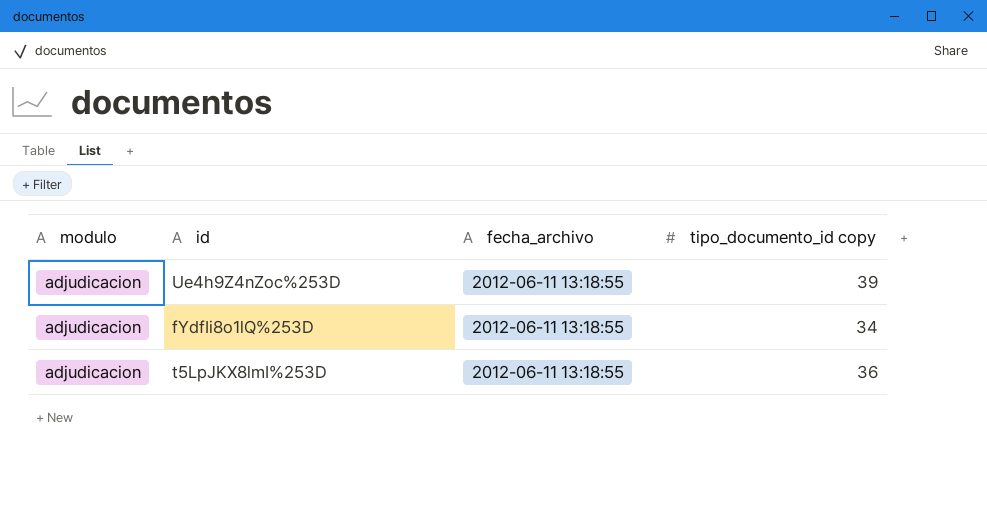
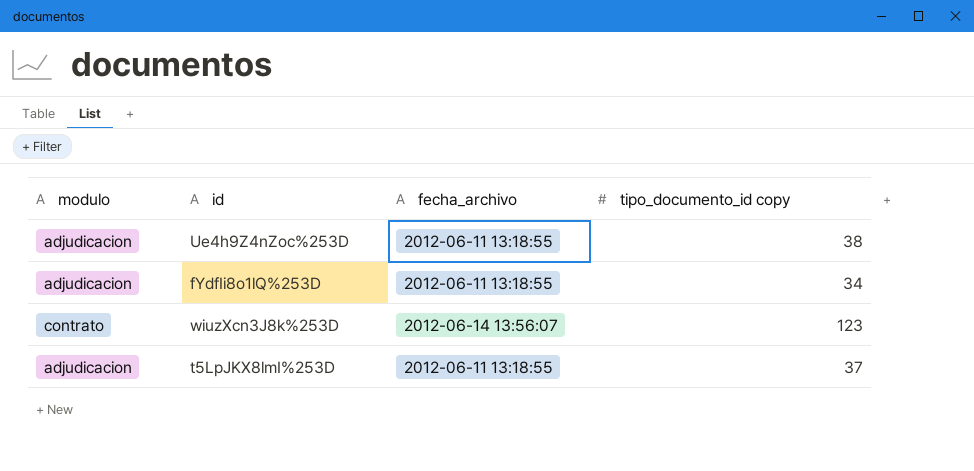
Ue4h9Z4nZoc%253D | tipo_documento_id copy: 39 -> 38
row wiuzXcn3J8k%253D: none -> contrato | 2012-06-14 13:56:07 | 123
t5LpJKX8lmI%253D | tipo_documento_id copy: 36 -> 37

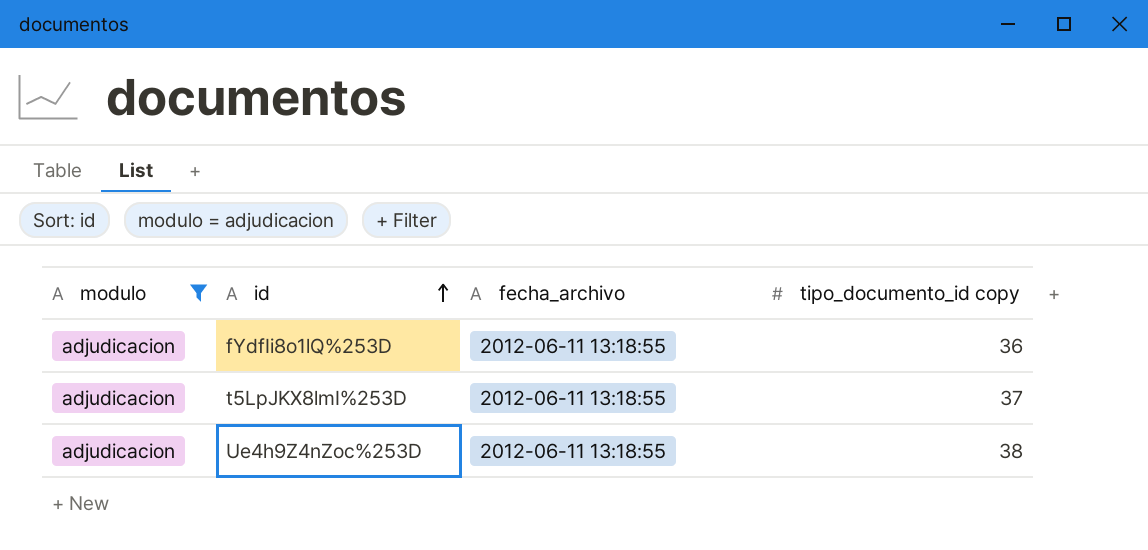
filter: none -> modulo = adjudicacion
row order: none -> id ascending
fYdfIi8o1lQ%253D | tipo_documento_id copy: 34 -> 36

